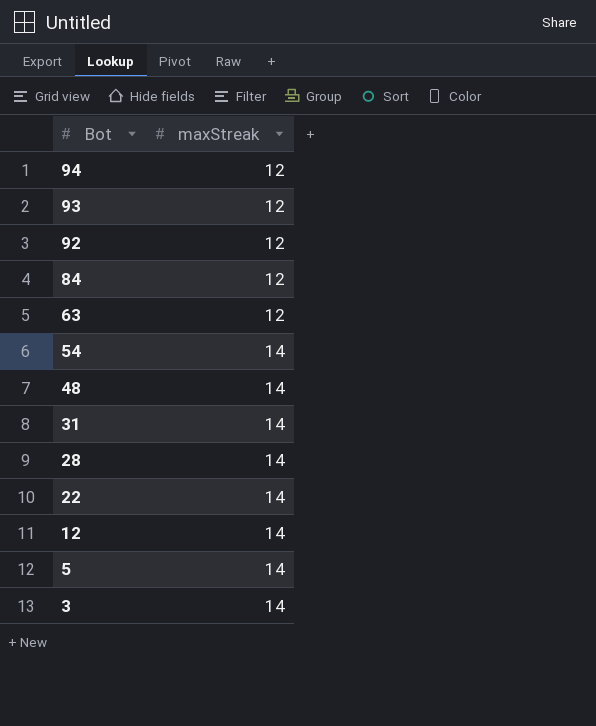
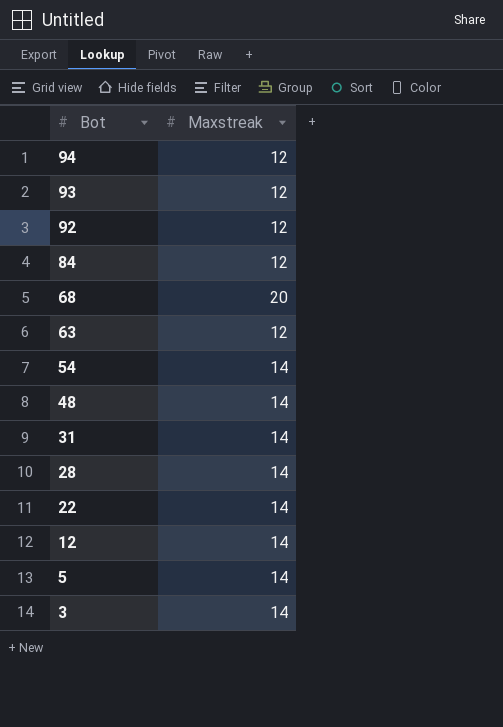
column name: maxStreak -> Maxstreak
row 68: none -> 20

